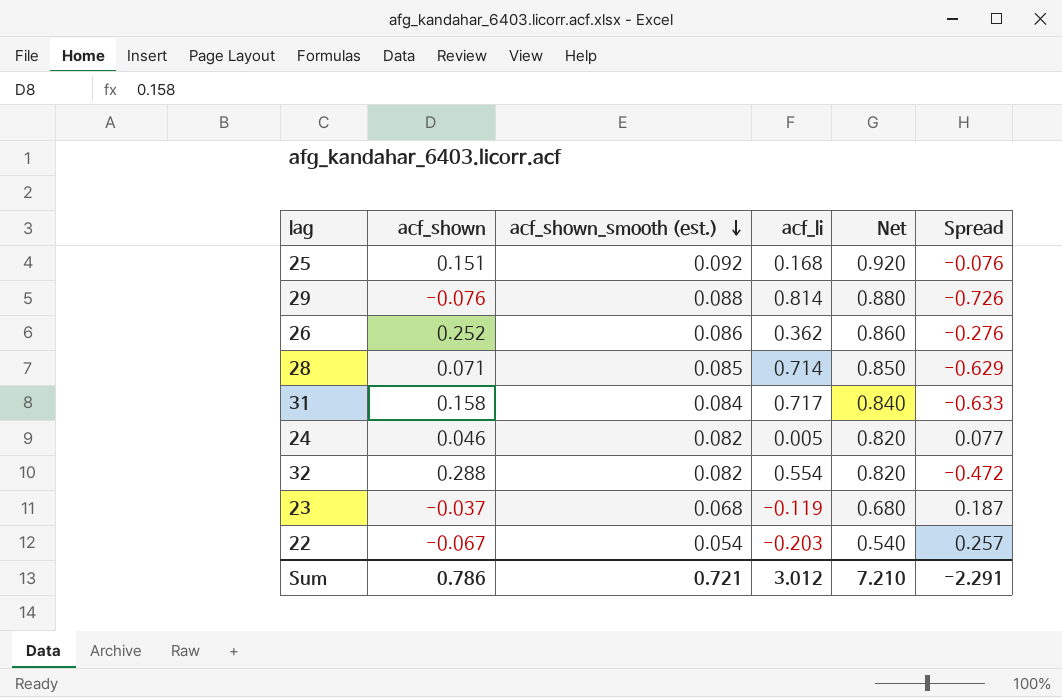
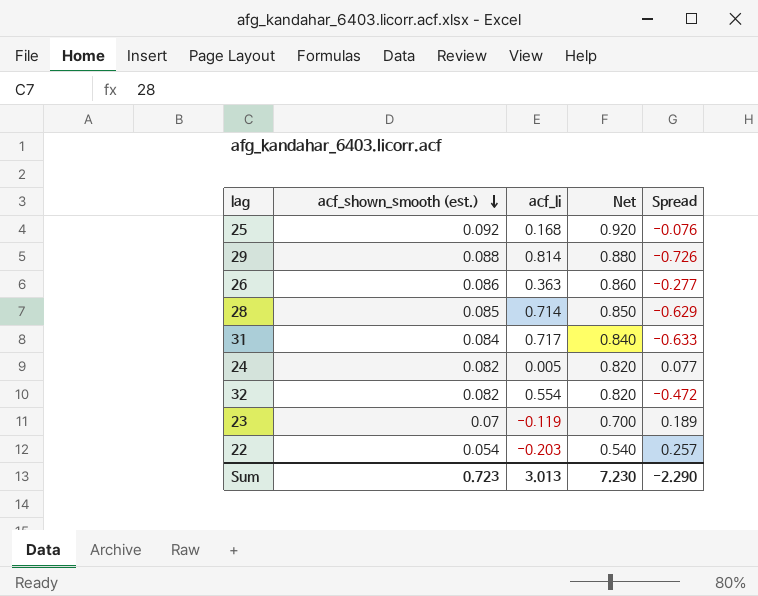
column acf_shown | position: 2 -> none
26 | acf_li: 0.362 -> 0.363
26 | Spread: -0.276 -> -0.277
23 | acf_shown_smooth (est.): 0.068 -> 0.07
23 | Net: 0.680 -> 0.700
23 | Spread: 0.187 -> 0.189
Sum | acf_shown_smooth (est.): 0.721 -> 0.723
Sum | acf_li: 3.012 -> 3.013
Sum | Net: 7.210 -> 7.230
Sum | Spread: -2.291 -> -2.290

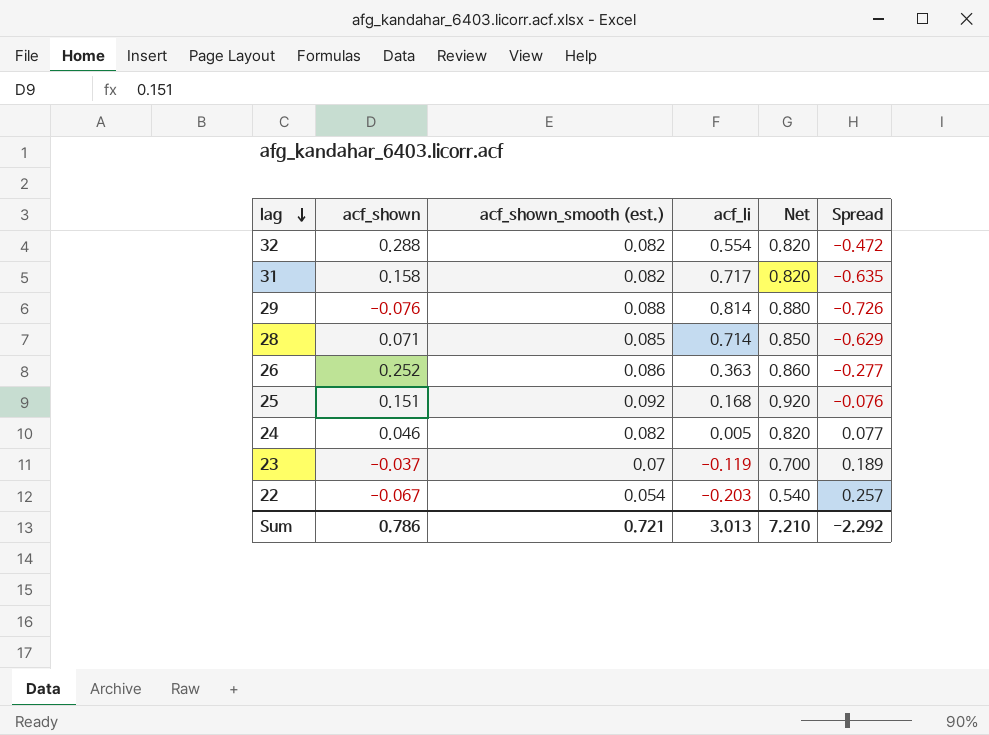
row order: acf_shown_smooth (est.) descending -> lag descending
column acf_shown | position: none -> 2
31 | acf_shown_smooth (est.): 0.084 -> 0.082
31 | Net: 0.840 -> 0.820
31 | Spread: -0.633 -> -0.635
Sum | acf_shown_smooth (est.): 0.723 -> 0.721
Sum | Net: 7.230 -> 7.210
Sum | Spread: -2.290 -> -2.292

